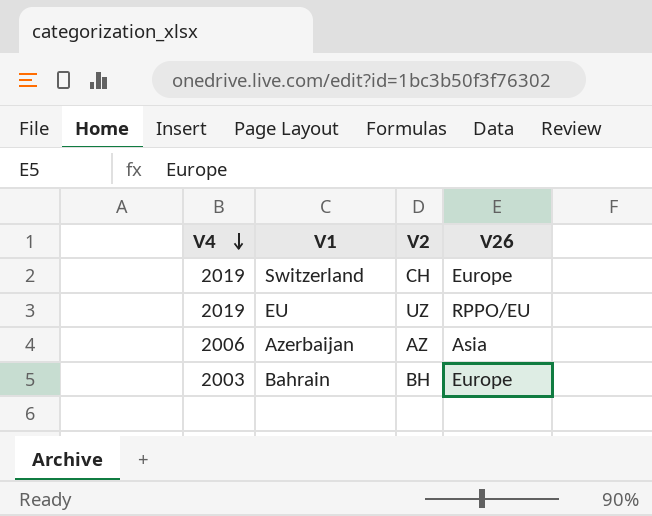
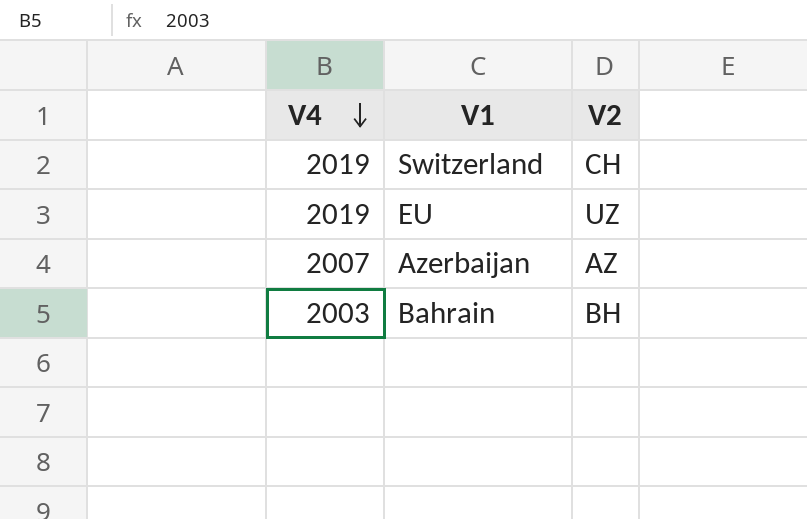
column V26 | position: 4 -> none
Azerbaijan | V4: 2006 -> 2007

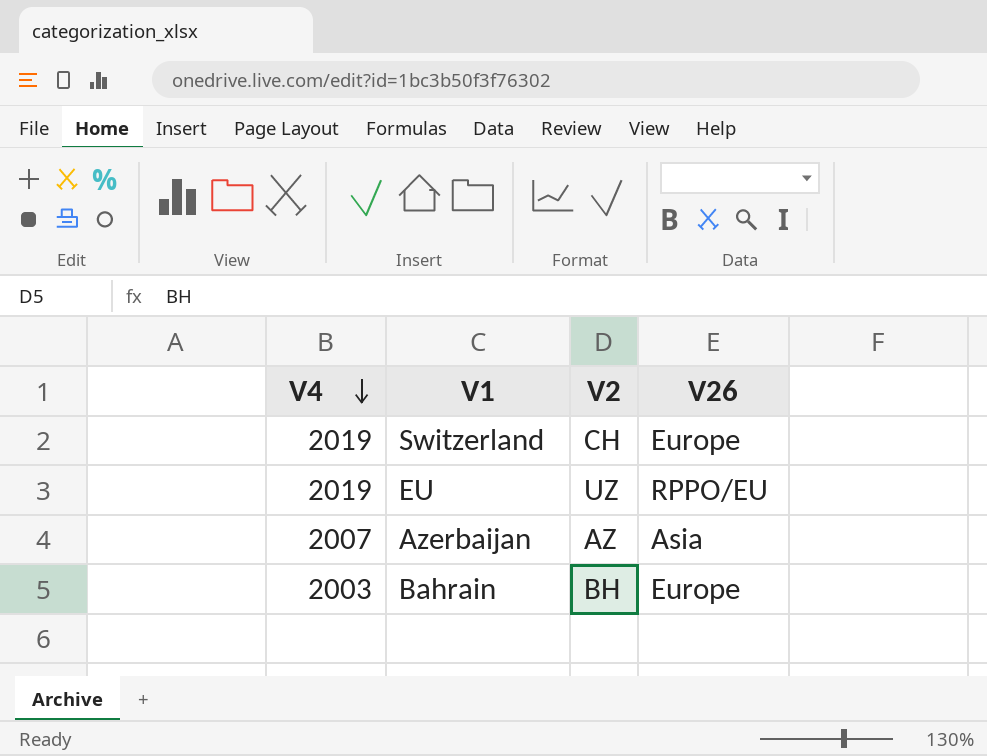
column V26 | position: none -> 4

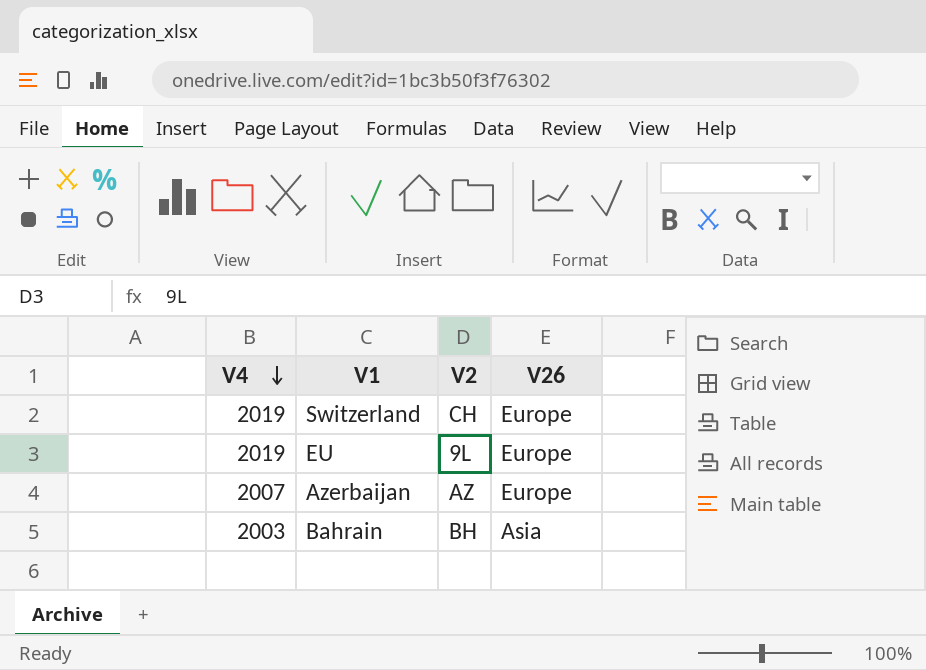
EU | V2: UZ -> 9L
EU | V26: RPPO/EU -> Europe
Azerbaijan | V26: Asia -> Europe
Bahrain | V26: Europe -> Asia

